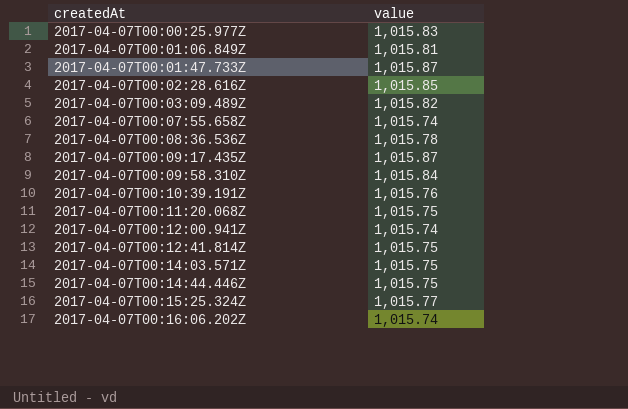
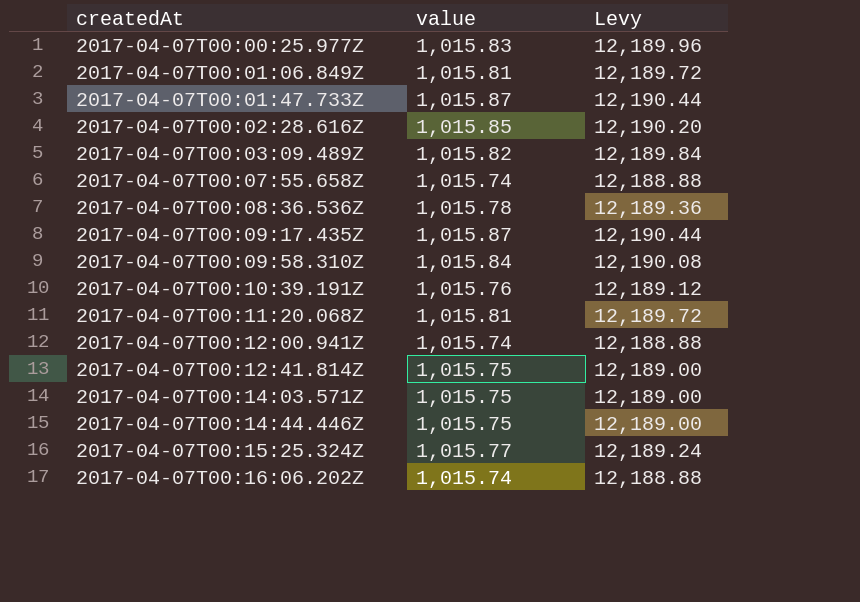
column Levy | formula: none -> [value] * 12
2017-04-07T00:11:20.068Z | value: 1,015.75 -> 1,015.81

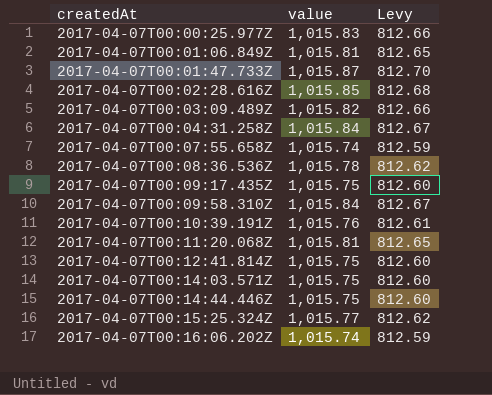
column Levy | formula: [value] * 12 -> [value] * 0.8
row 2017-04-07T00:12:00.941Z: 1,015.74 | 12,188.88 -> none
row 2017-04-07T00:04:31.258Z: none -> 1,015.84 | 812.67
2017-04-07T00:09:17.435Z | value: 1,015.87 -> 1,015.75

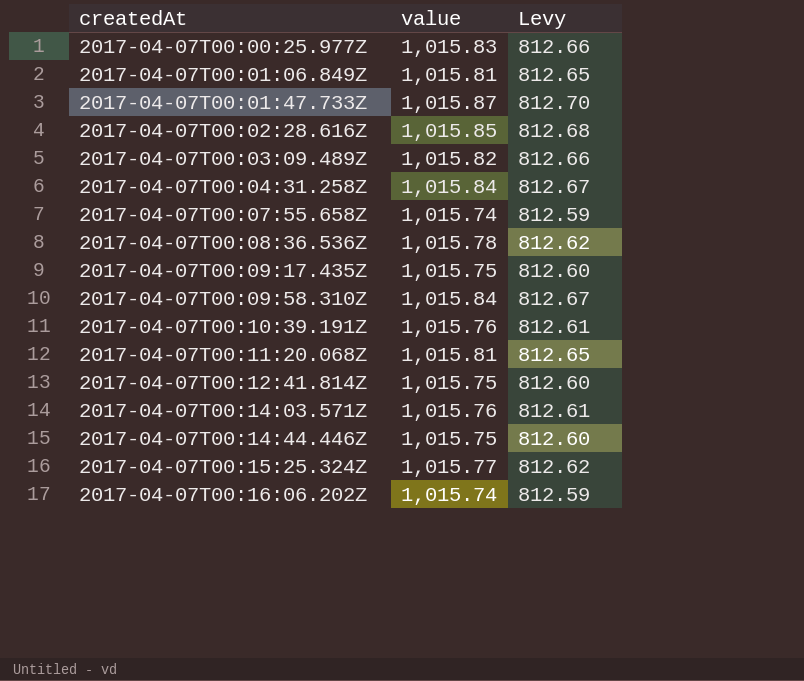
2017-04-07T00:14:03.571Z | value: 1,015.75 -> 1,015.76
2017-04-07T00:14:03.571Z | Levy: 812.60 -> 812.61

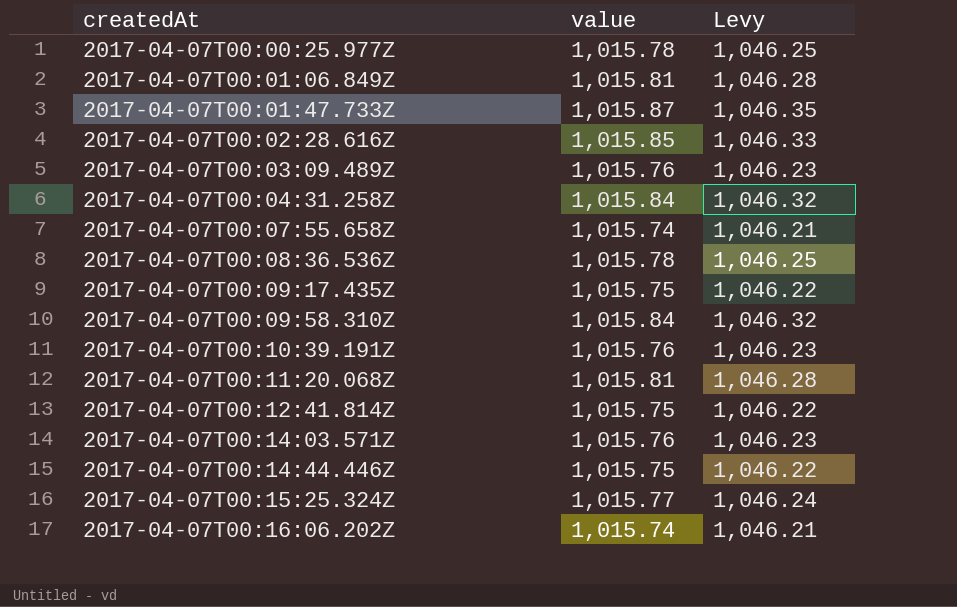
column Levy | formula: [value] * 0.8 -> [value] * 1.03
2017-04-07T00:00:25.977Z | value: 1,015.83 -> 1,015.78
2017-04-07T00:03:09.489Z | value: 1,015.82 -> 1,015.76

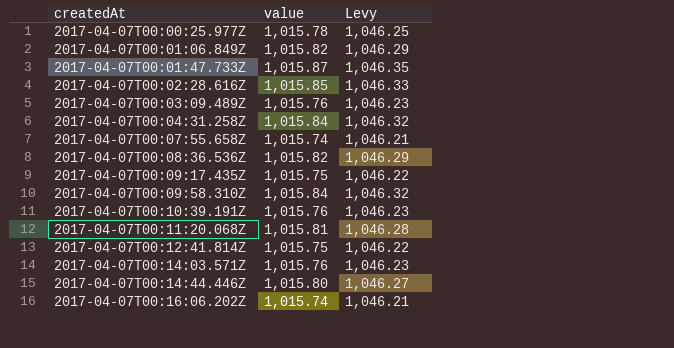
row 2017-04-07T00:15:25.324Z: 1,015.77 | 1,046.24 -> none
2017-04-07T00:01:06.849Z | value: 1,015.81 -> 1,015.82
2017-04-07T00:01:06.849Z | Levy: 1,046.28 -> 1,046.29
2017-04-07T00:08:36.536Z | value: 1,015.78 -> 1,015.82
2017-04-07T00:08:36.536Z | Levy: 1,046.25 -> 1,046.29
2017-04-07T00:14:44.446Z | value: 1,015.75 -> 1,015.80
2017-04-07T00:14:44.446Z | Levy: 1,046.22 -> 1,046.27

